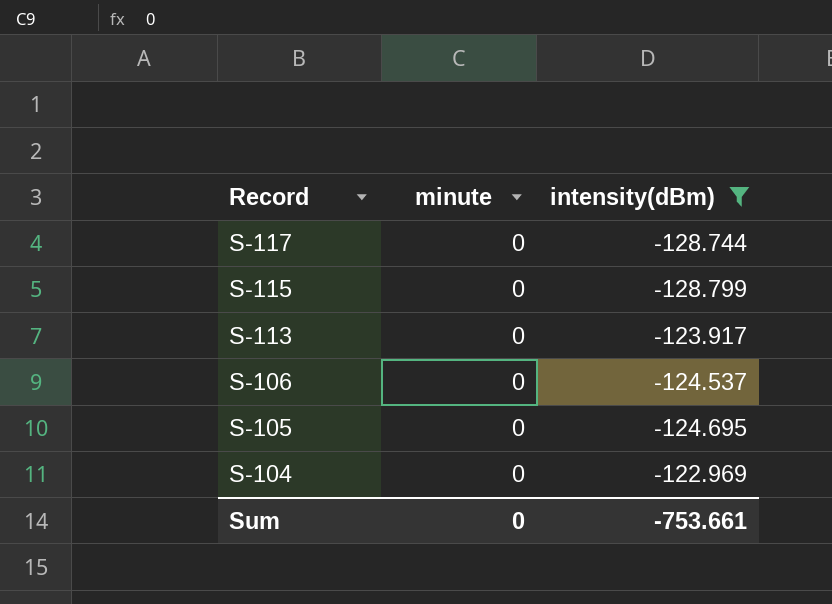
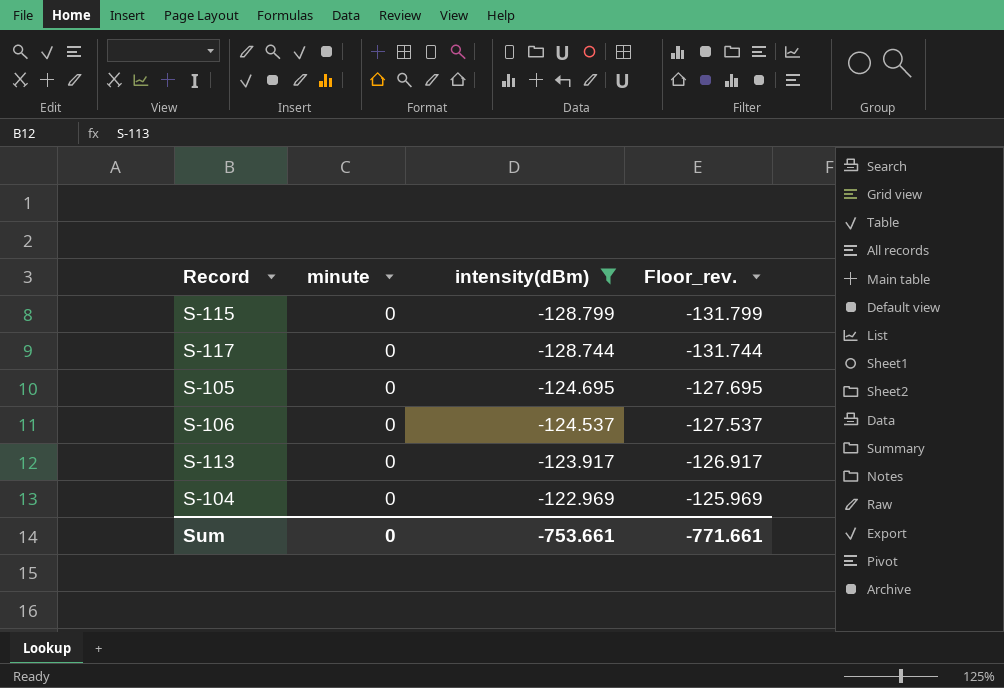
row order: Record descending -> intensity(dBm) ascending
column Floor_rev. | formula: none -> [intensity(dBm)] - 3

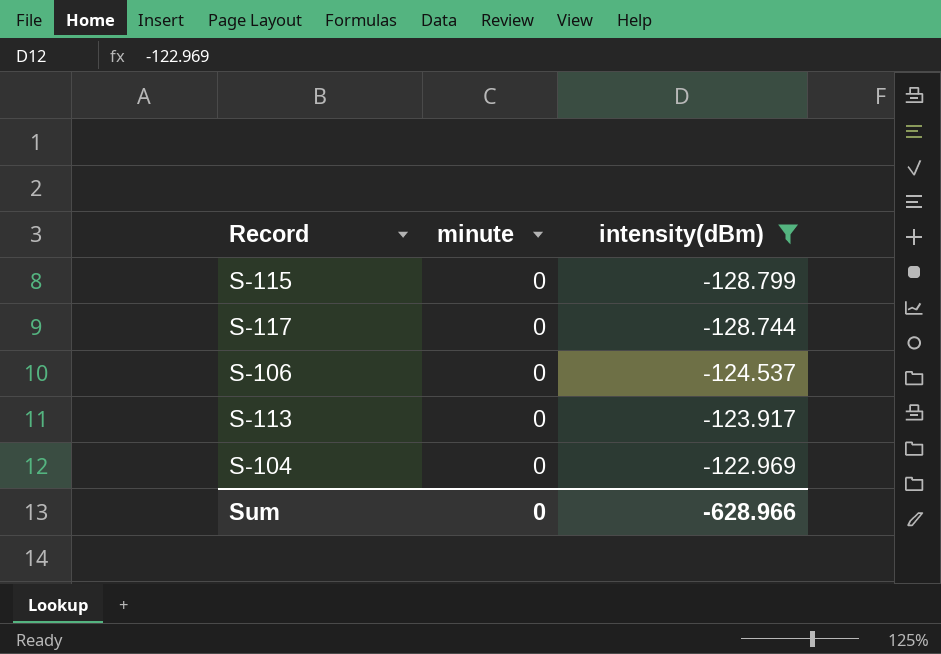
column Floor_rev. | formula: [intensity(dBm)] - 3 -> none
row S-105: 0 | -124.695 | -127.695 -> none
Sum | intensity(dBm): -753.661 -> -628.966

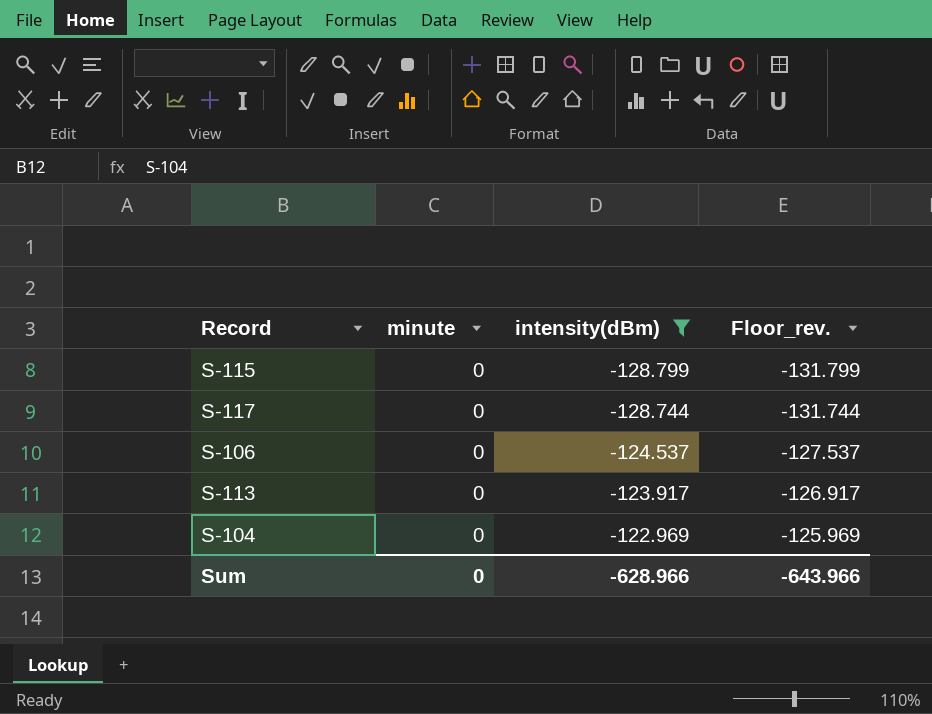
column Floor_rev. | formula: none -> [intensity(dBm)] - 3

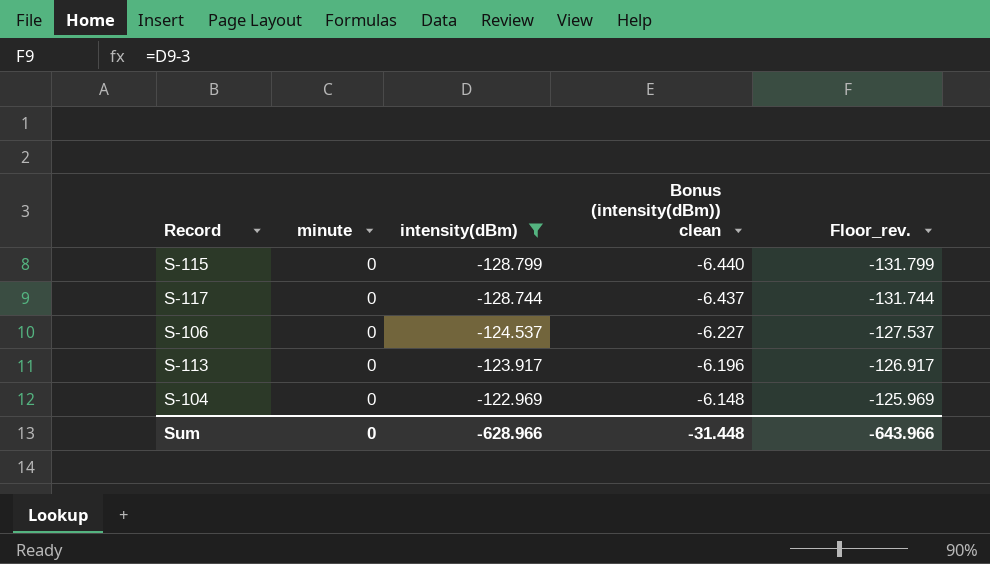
column Bonus (intensity(dBm)) clean | formula: none -> [intensity(dBm)] * 0.05

